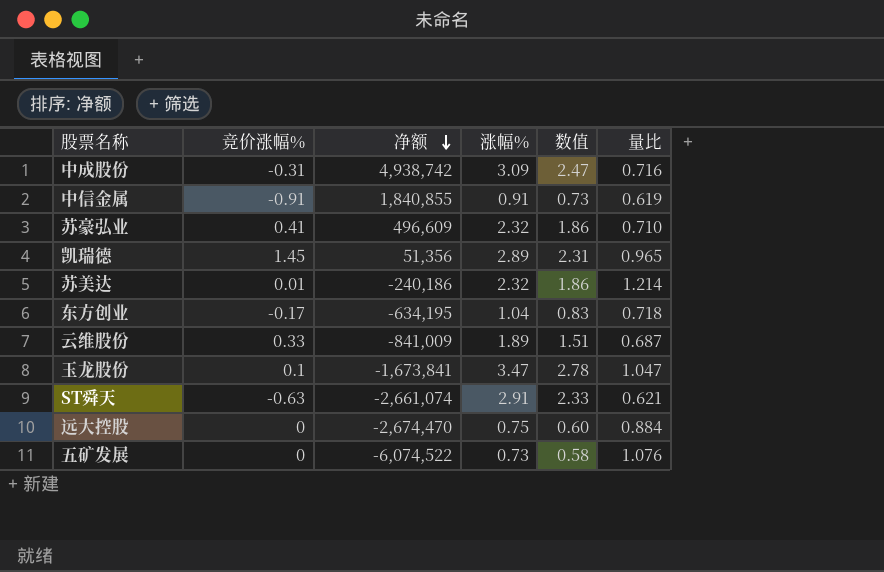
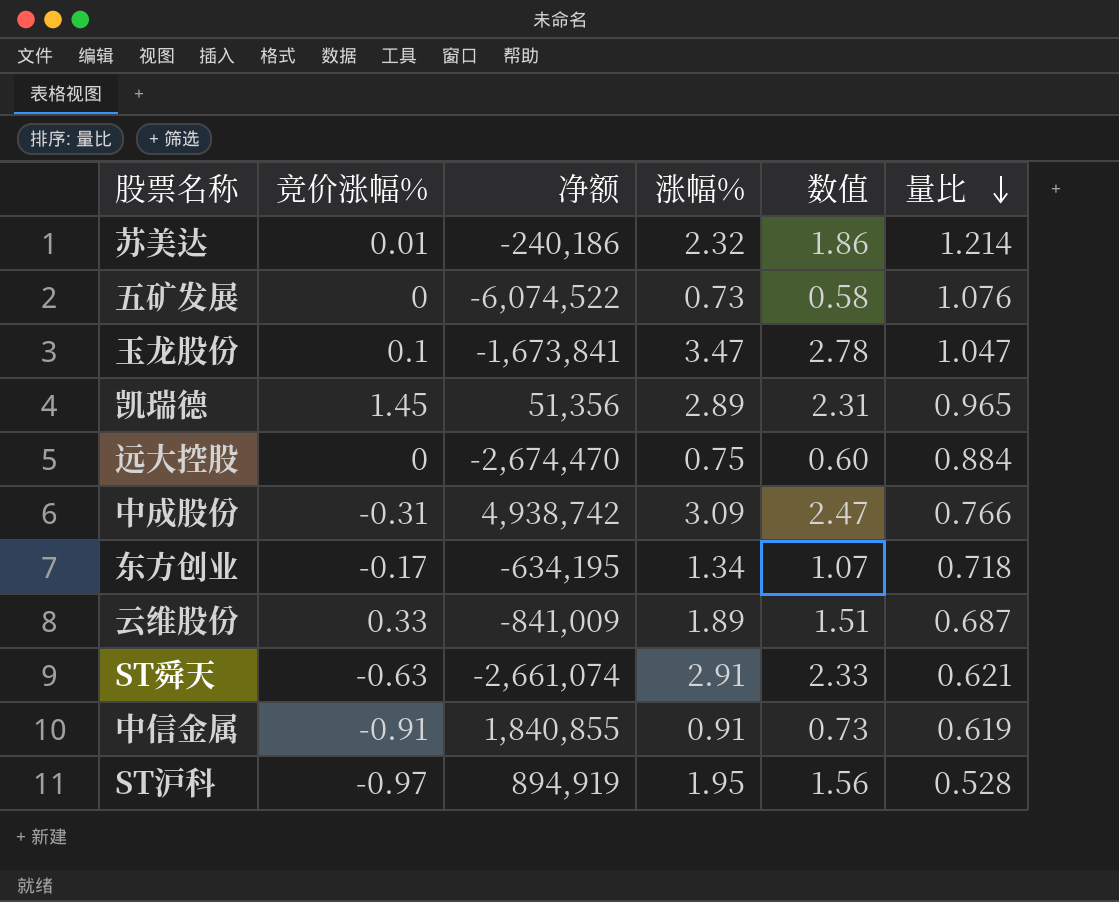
row order: 净额 descending -> 量比 descending
row 苏豪弘业: 0.41 | 496,609 | 2.32 | 1.86 | 0.710 -> none
中成股份 | 量比: 0.716 -> 0.766
东方创业 | 涨幅%: 1.04 -> 1.34
东方创业 | 数值: 0.83 -> 1.07
row ST沪科: none -> -0.97 | 894,919 | 1.95 | 1.56 | 0.528

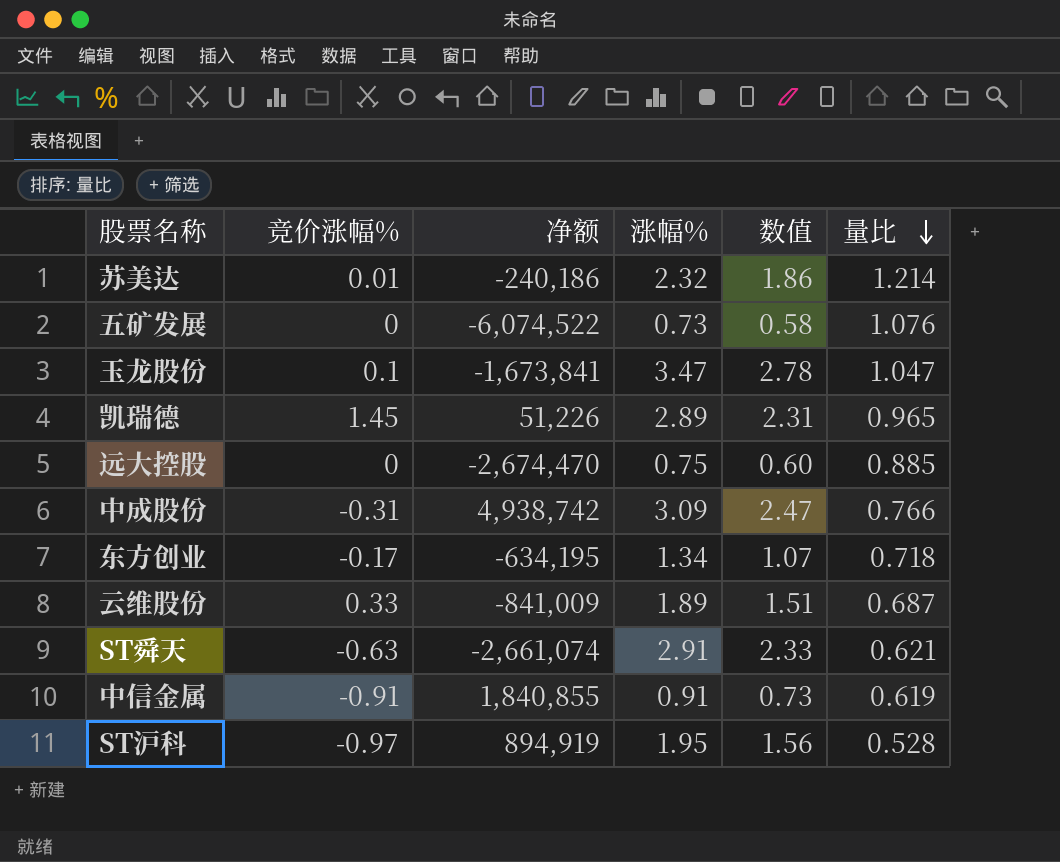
凯瑞德 | 净额: 51,356 -> 51,226
远大控股 | 量比: 0.884 -> 0.885

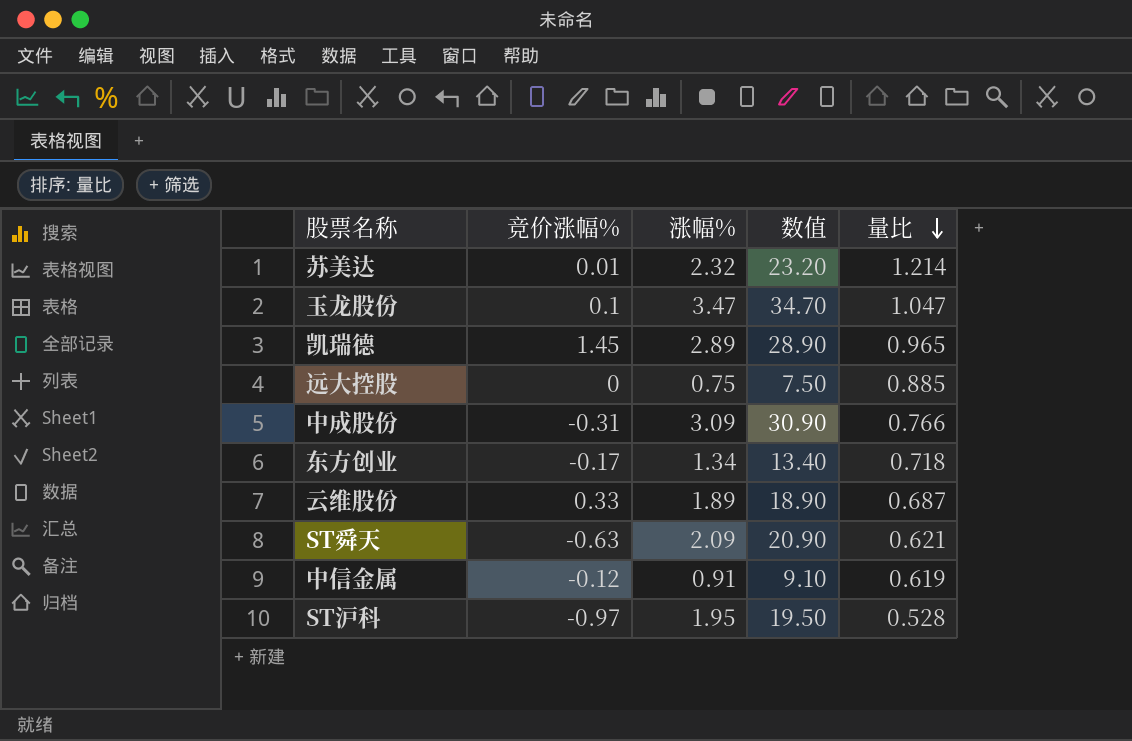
column 净额 | position: 3 -> none
column 数值 | formula: [涨幅%] * 0.8 -> [涨幅%] * 10
row 五矿发展: 0 | -6,074,522 | 0.73 | 0.58 | 1.076 -> none
ST舜天 | 涨幅%: 2.91 -> 2.09
中信金属 | 竞价涨幅%: -0.91 -> -0.12

